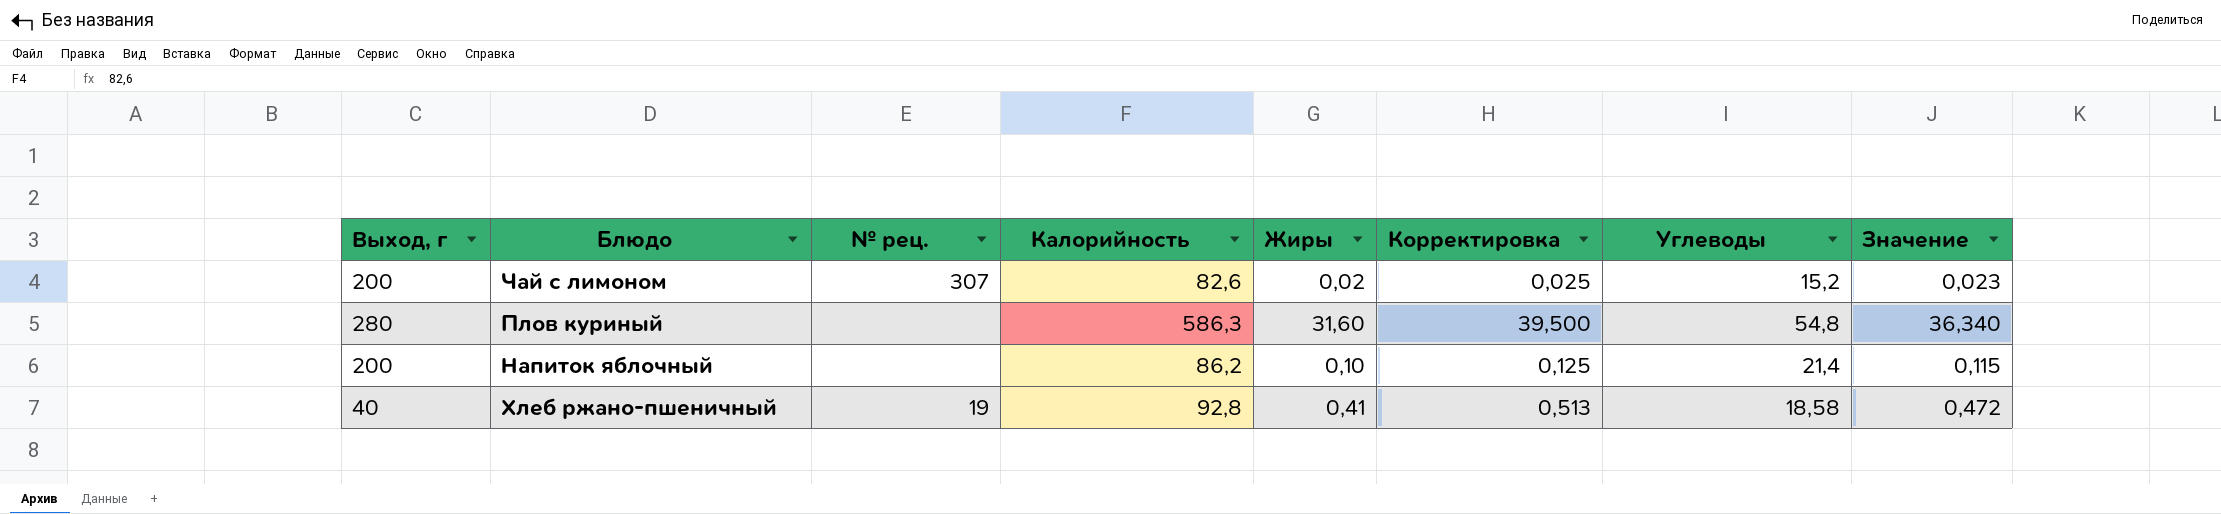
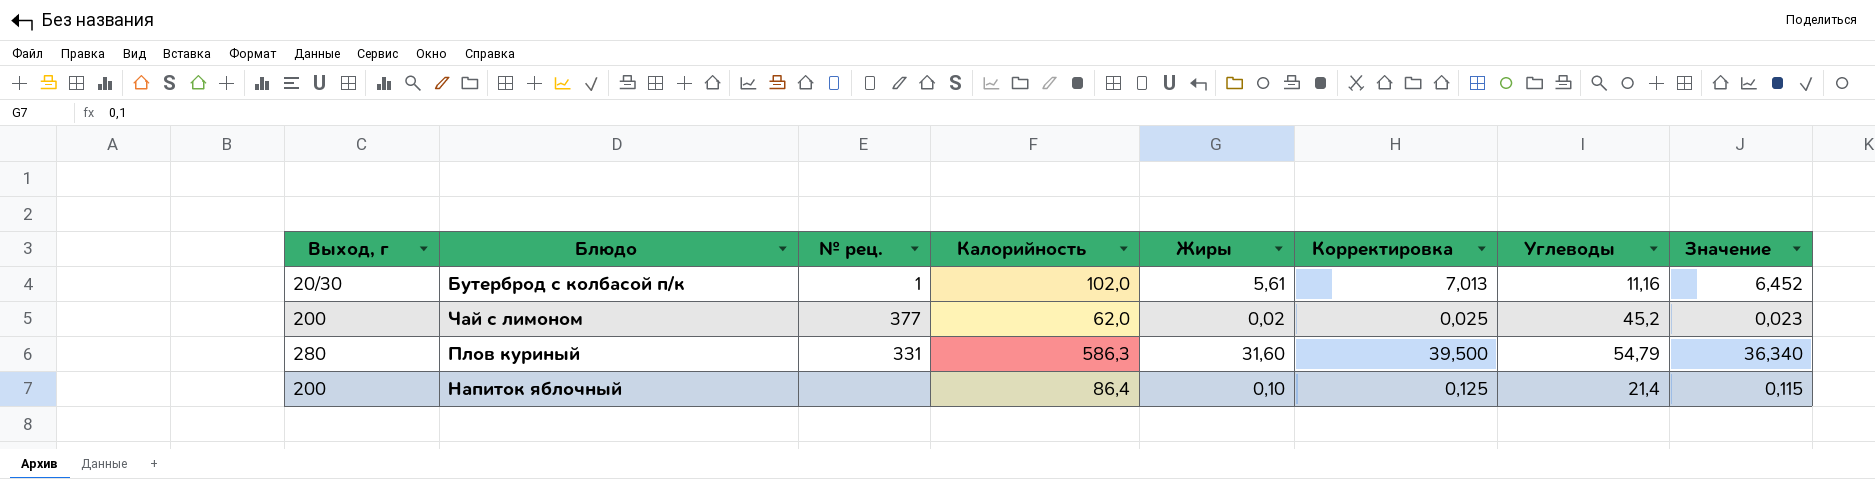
row Хлеб ржано-пшеничный: 40 | 19 | 92,8 | 0,41 | 0,513 | 18,58 | 0,472 -> none
row Бутерброд с колбасой п/к: none -> 20/30 | 1 | 102,0 | 5,61 | 7,013 | 11,16 | 6,452
Чай с лимоном | № рец.: 307 -> 377
Чай с лимоном | Калорийность: 82,6 -> 62,0
Чай с лимоном | Углеводы: 15,2 -> 45,2
Плов куриный | № рец.: none -> 331
Плов куриный | Углеводы: 54,8 -> 54,79
Напиток яблочный | Калорийность: 86,2 -> 86,4

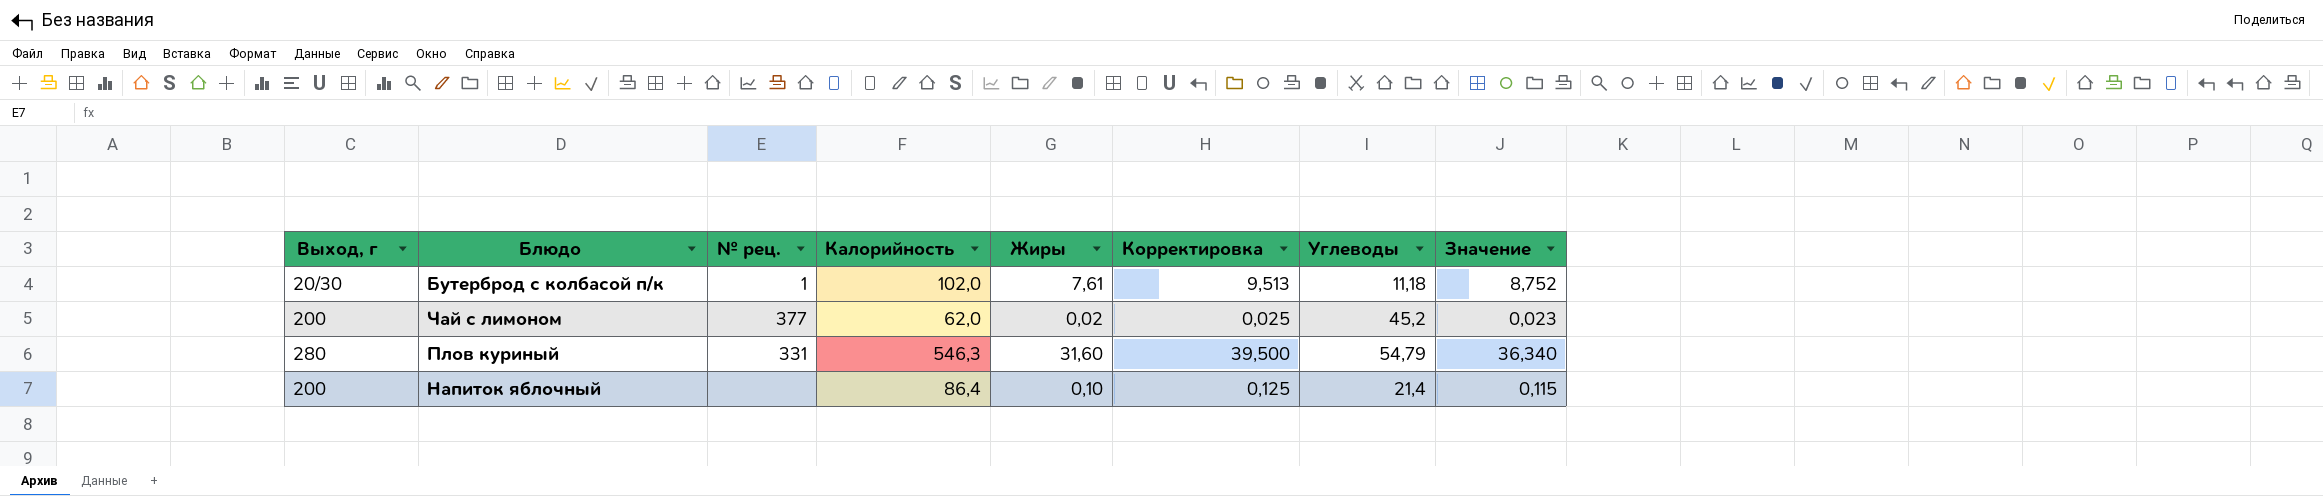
Бутерброд с колбасой п/к | Жиры: 5,61 -> 7,61
Бутерброд с колбасой п/к | Корректировка: 7,013 -> 9,513
Бутерброд с колбасой п/к | Углеводы: 11,16 -> 11,18
Бутерброд с колбасой п/к | Значение: 6,452 -> 8,752
Плов куриный | Калорийность: 586,3 -> 546,3

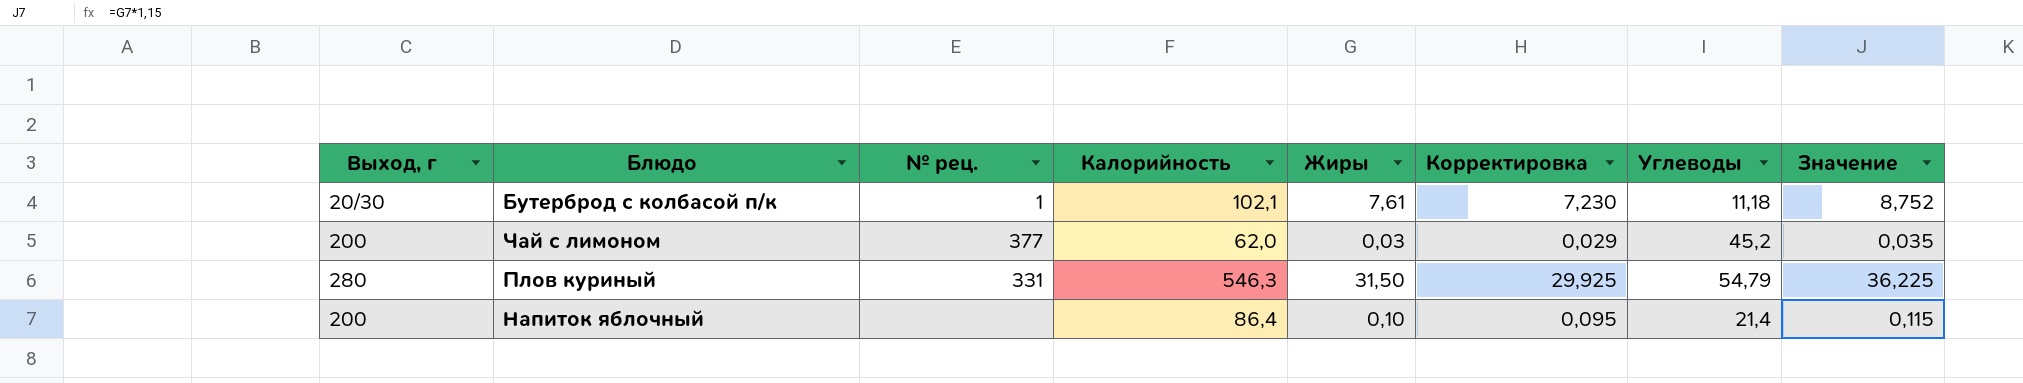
column Корректировка | formula: [Жиры] * 1,25 -> [Жиры] * 0,95
Бутерброд с колбасой п/к | Калорийность: 102,0 -> 102,1
Чай с лимоном | Жиры: 0,02 -> 0,03
Чай с лимоном | Значение: 0,023 -> 0,035
Плов куриный | Жиры: 31,60 -> 31,50
Плов куриный | Значение: 36,340 -> 36,225

